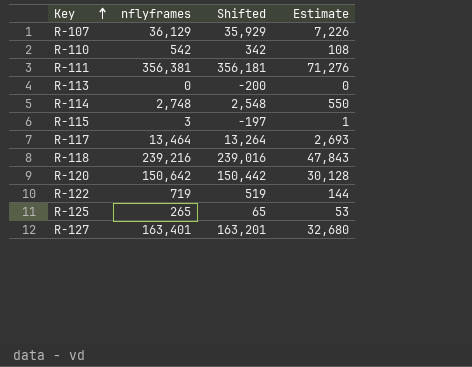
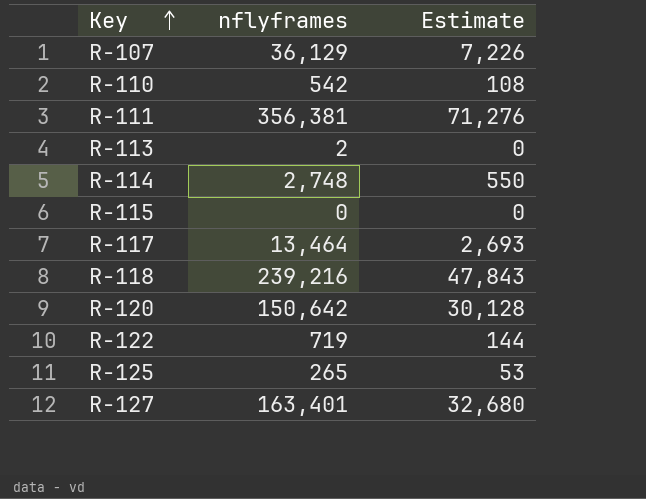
column Shifted | formula: [nflyframes] - 200 -> none
R-113 | nflyframes: 0 -> 2
R-115 | nflyframes: 3 -> 0
R-115 | Estimate: 1 -> 0

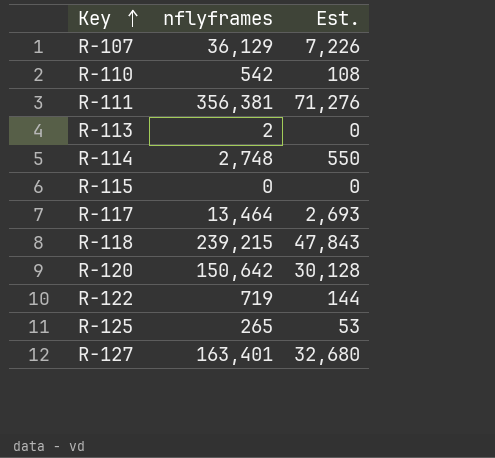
column name: Estimate -> Est.
R-118 | nflyframes: 239,216 -> 239,215

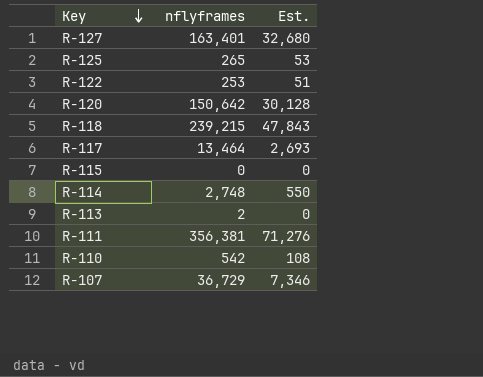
row order: Key ascending -> Key descending
R-122 | nflyframes: 719 -> 253
R-122 | Est.: 144 -> 51
R-107 | nflyframes: 36,129 -> 36,729
R-107 | Est.: 7,226 -> 7,346

